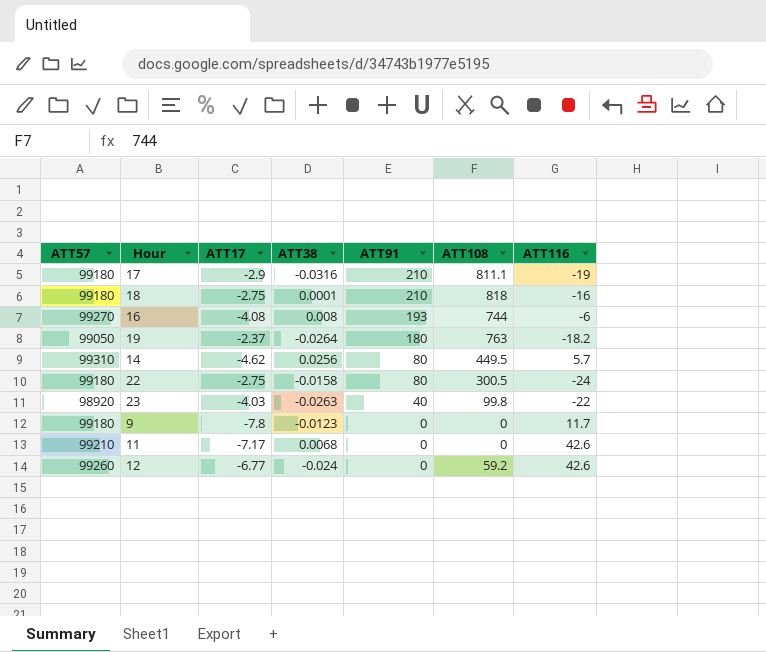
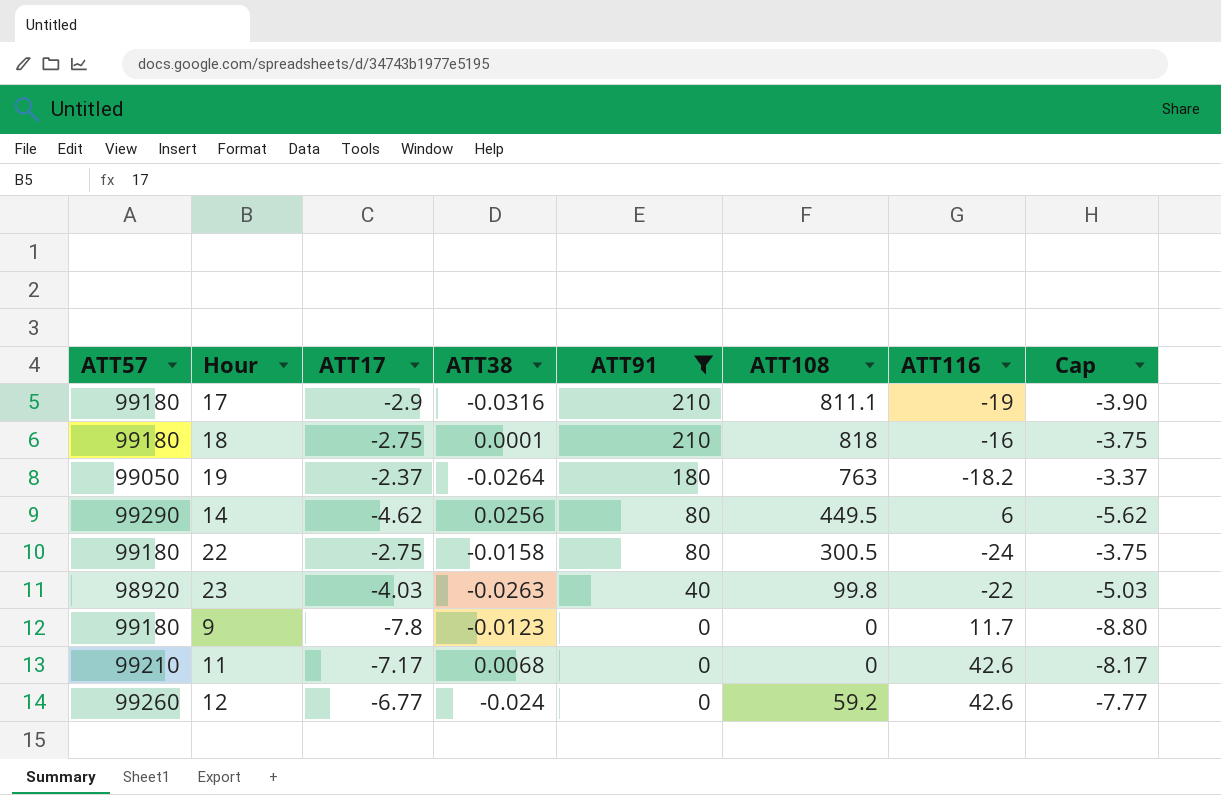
filter: none -> ATT91 != 193
column Cap | formula: none -> [ATT17] - 1
14 | ATT57: 99310 -> 99290
14 | ATT116: 5.7 -> 6

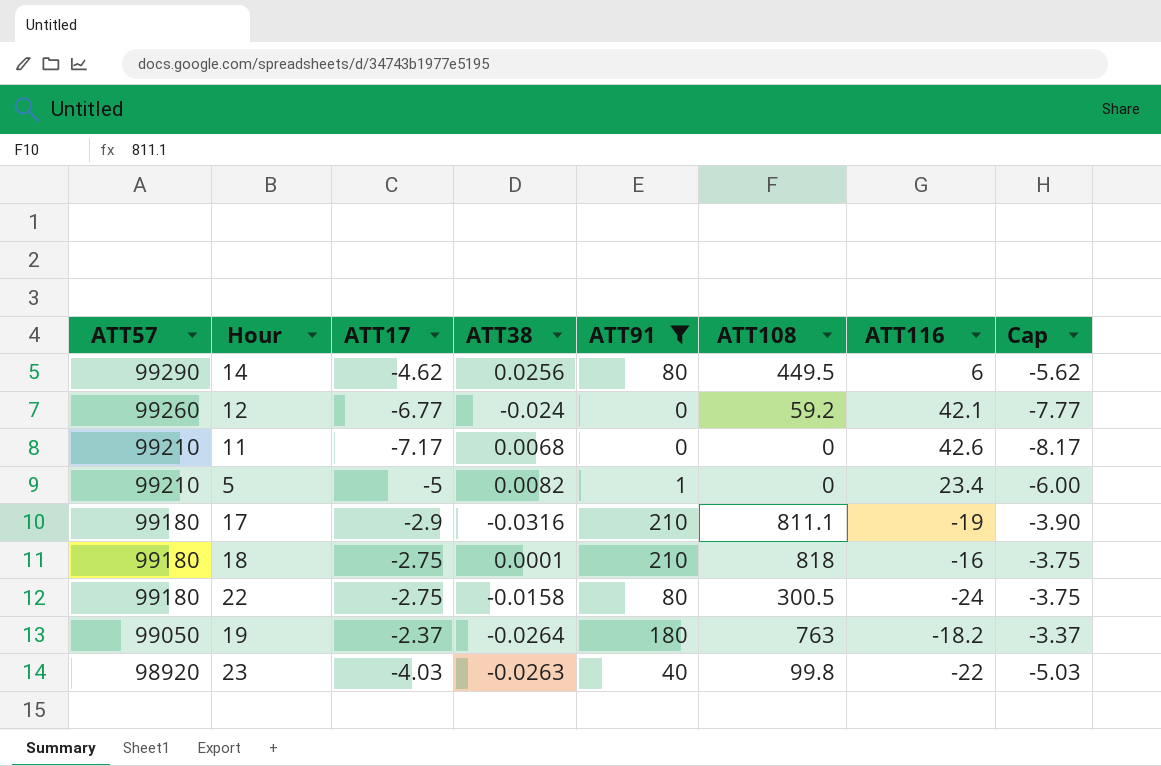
row order: ATT91 descending -> ATT57 descending
row 9: 99180 | -7.8 | -0.0123 | 0 | 0 | 11.7 | -8.80 -> none
12 | ATT116: 42.6 -> 42.1
row 5: none -> 99210 | -5 | 0.0082 | 1 | 0 | 23.4 | -6.00

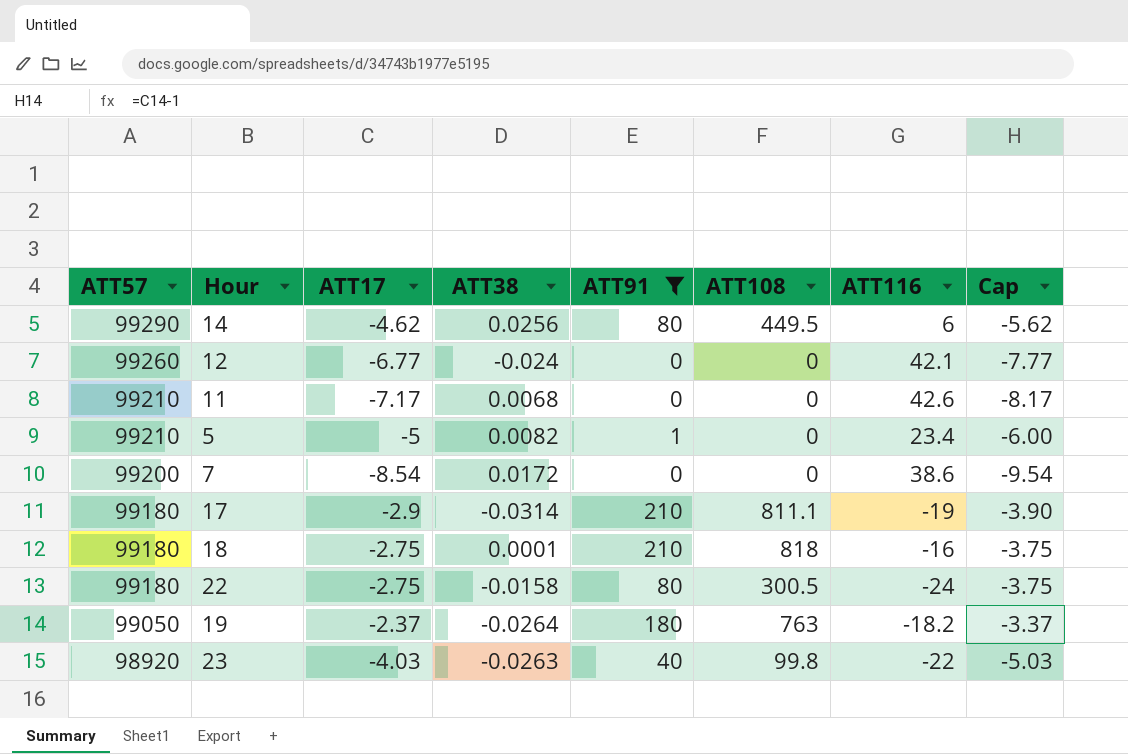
12 | ATT108: 59.2 -> 0
row 7: none -> 99200 | -8.54 | 0.0172 | 0 | 0 | 38.6 | -9.54
17 | ATT38: -0.0316 -> -0.0314

